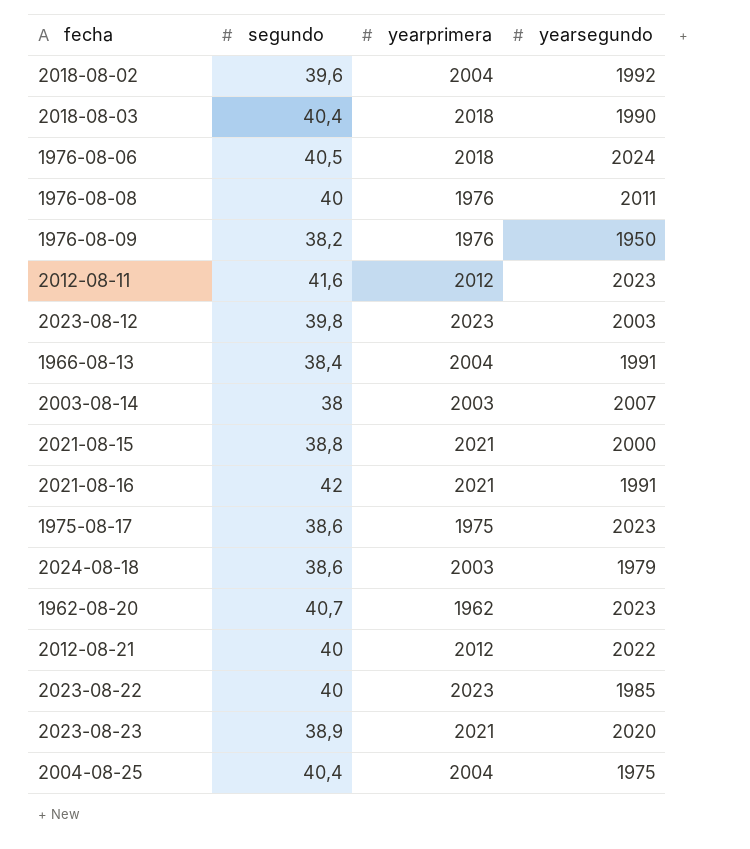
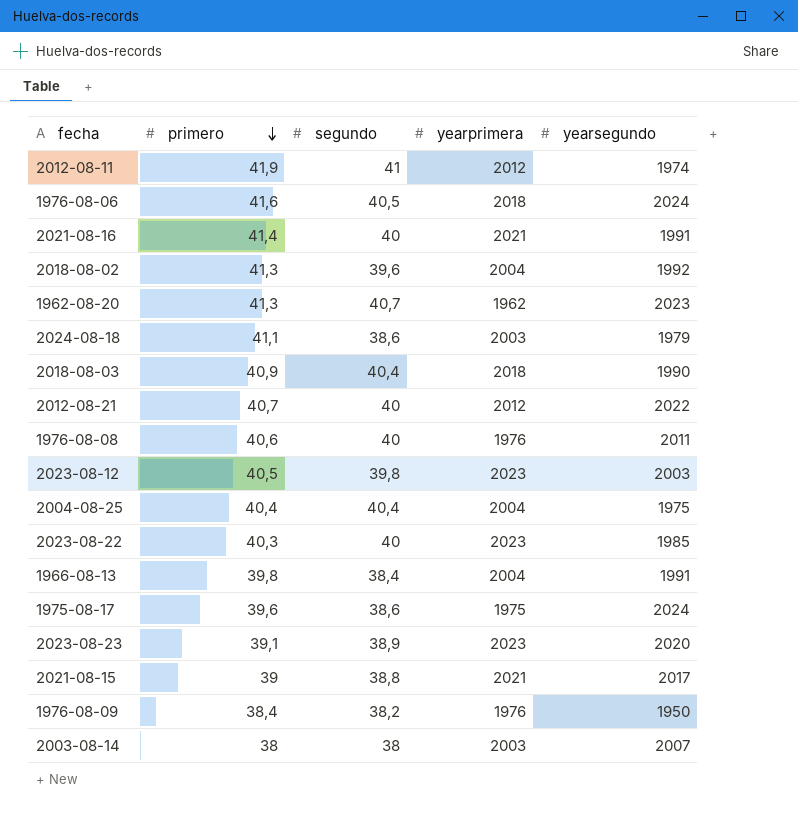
row order: none -> primero descending
column primero | position: none -> 2
2012-08-11 | segundo: 41,6 -> 41
2012-08-11 | yearsegundo: 2023 -> 1974
2021-08-16 | segundo: 42 -> 40
1975-08-17 | yearsegundo: 2023 -> 2024
2023-08-23 | yearprimera: 2021 -> 2023
2021-08-15 | yearsegundo: 2000 -> 2017

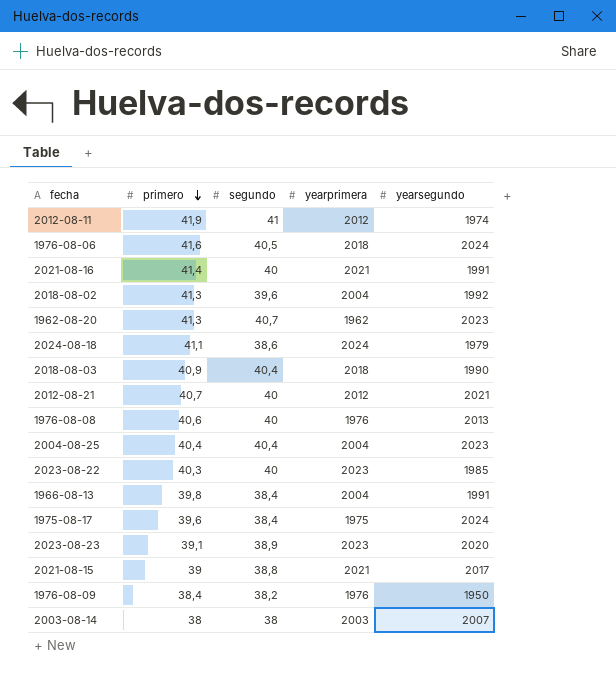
row 2023-08-12: 40,5 | 39,8 | 2023 | 2003 -> none
2024-08-18 | yearprimera: 2003 -> 2024
2012-08-21 | yearsegundo: 2022 -> 2021
1976-08-08 | yearsegundo: 2011 -> 2013
2004-08-25 | yearsegundo: 1975 -> 2023
1975-08-17 | segundo: 38,6 -> 38,4

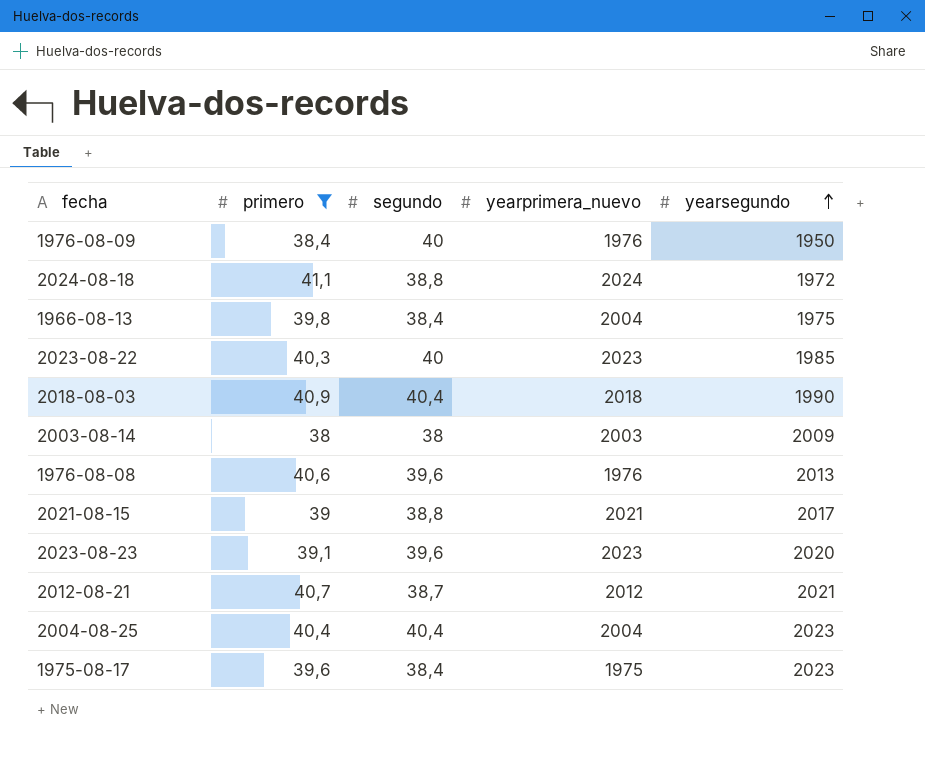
filter: none -> primero <= 41,1
row order: primero descending -> yearsegundo ascending
column name: yearprimera -> yearprimera_nuevo
1976-08-09 | segundo: 38,2 -> 40
2024-08-18 | segundo: 38,6 -> 38,8
2024-08-18 | yearsegundo: 1979 -> 1972
1966-08-13 | yearsegundo: 1991 -> 1975
2003-08-14 | yearsegundo: 2007 -> 2009
1976-08-08 | segundo: 40 -> 39,6
2023-08-23 | segundo: 38,9 -> 39,6
2012-08-21 | segundo: 40 -> 38,7
1975-08-17 | yearsegundo: 2024 -> 2023

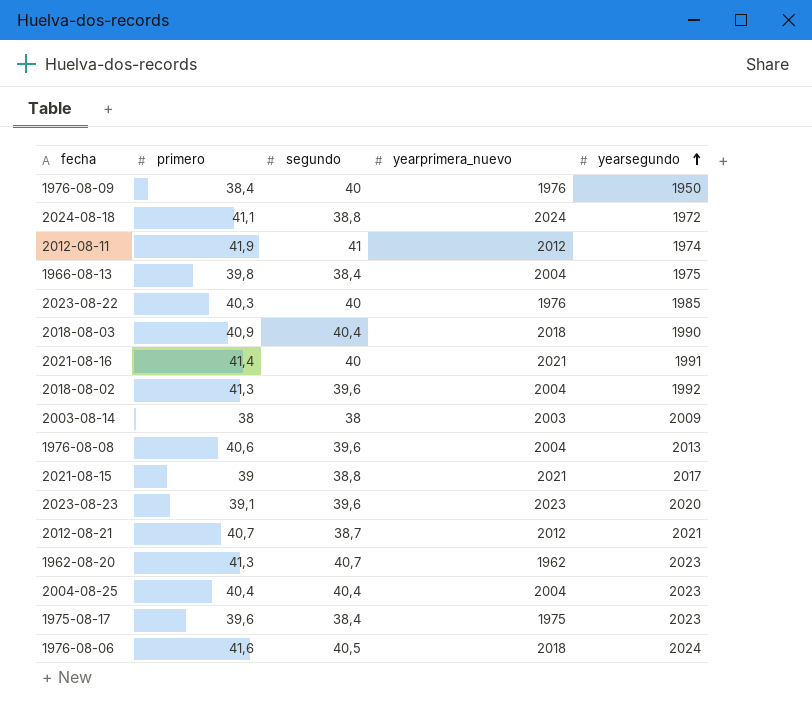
filter: primero <= 41,1 -> none
2023-08-22 | yearprimera_nuevo: 2023 -> 1976
1976-08-08 | yearprimera_nuevo: 1976 -> 2004

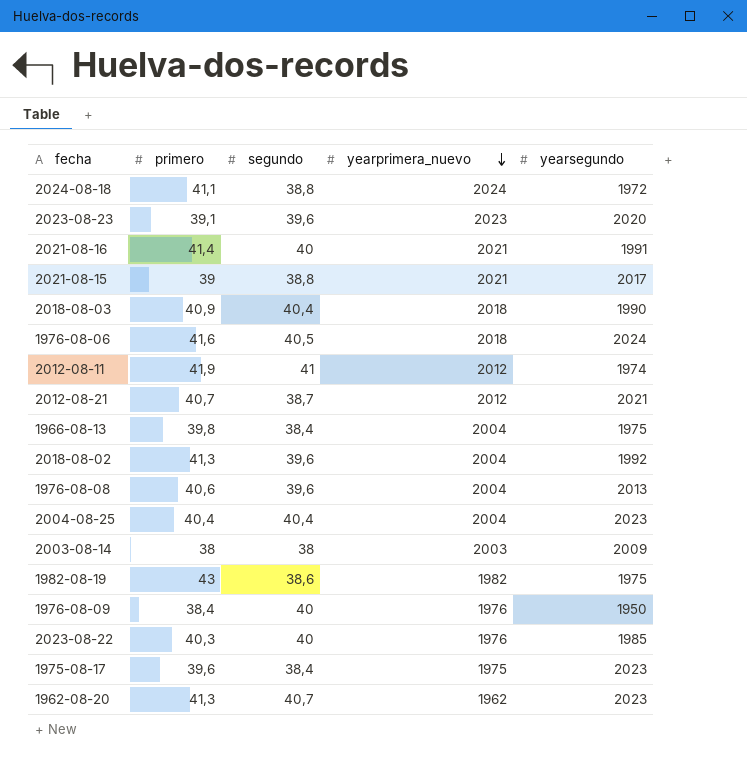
row order: yearsegundo ascending -> yearprimera_nuevo descending
row 1982-08-19: none -> 43 | 38,6 | 1982 | 1975

